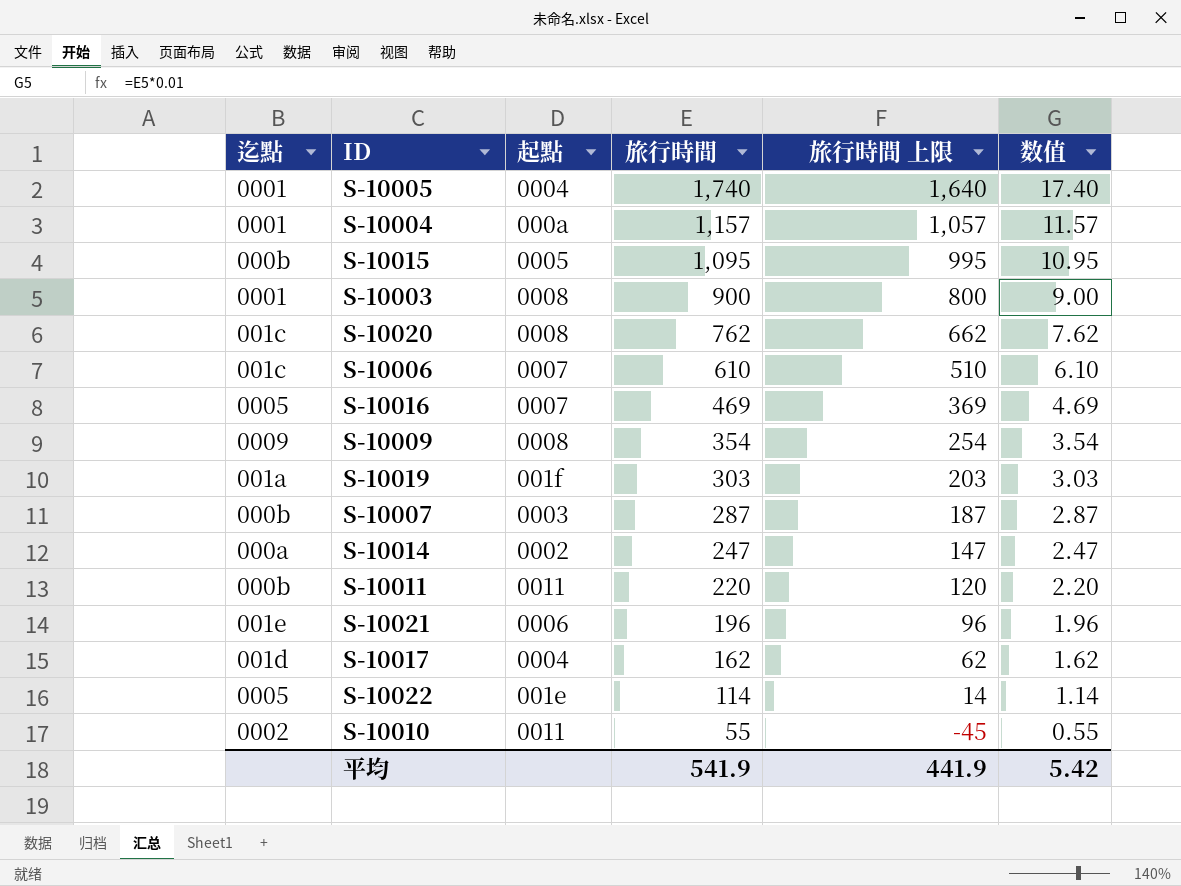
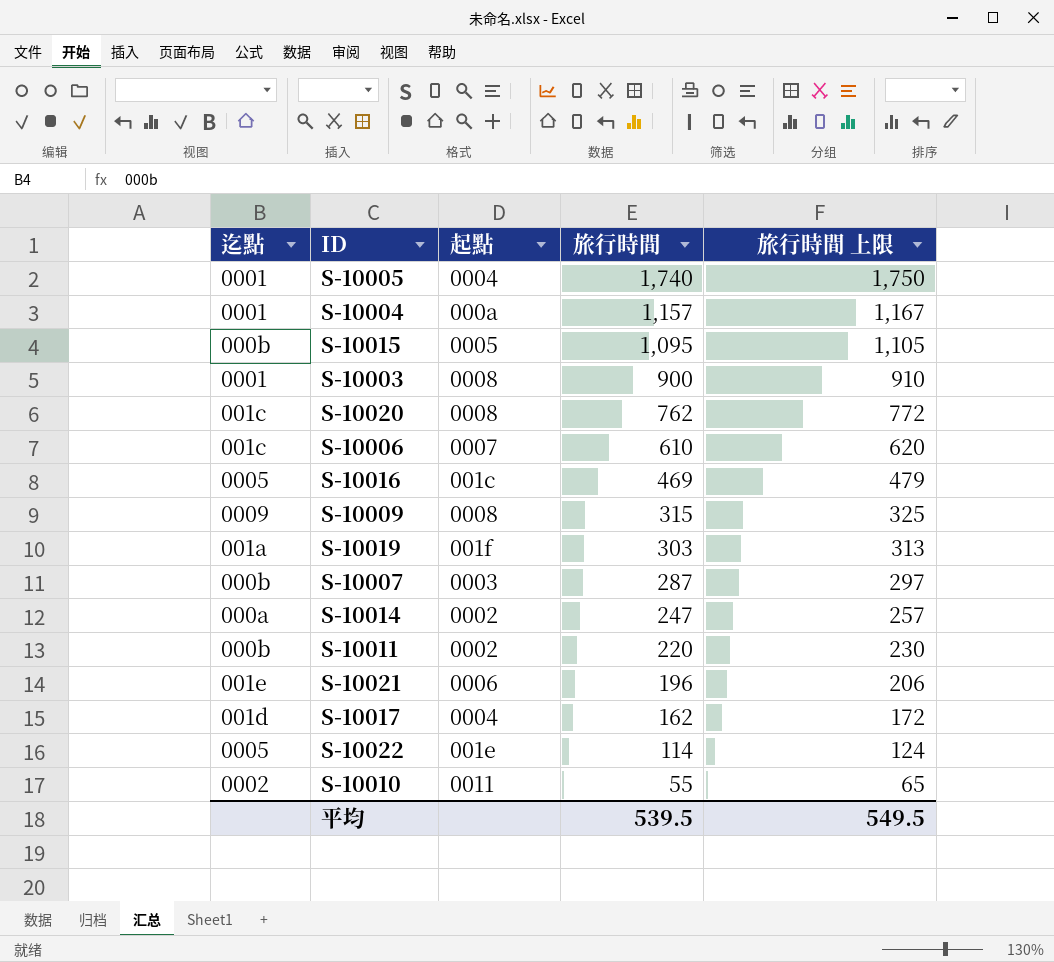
column 数值 | formula: [旅行時間] * 0.01 -> none
column 旅行時間 上限 | formula: [旅行時間] - 100 -> [旅行時間] + 10
S-10016 | 起點: 0007 -> 001c
S-10009 | 旅行時間: 354 -> 315
S-10011 | 起點: 0011 -> 0002
平均 | 旅行時間: 541.9 -> 539.5
平均 | 旅行時間 上限: 441.9 -> 549.5

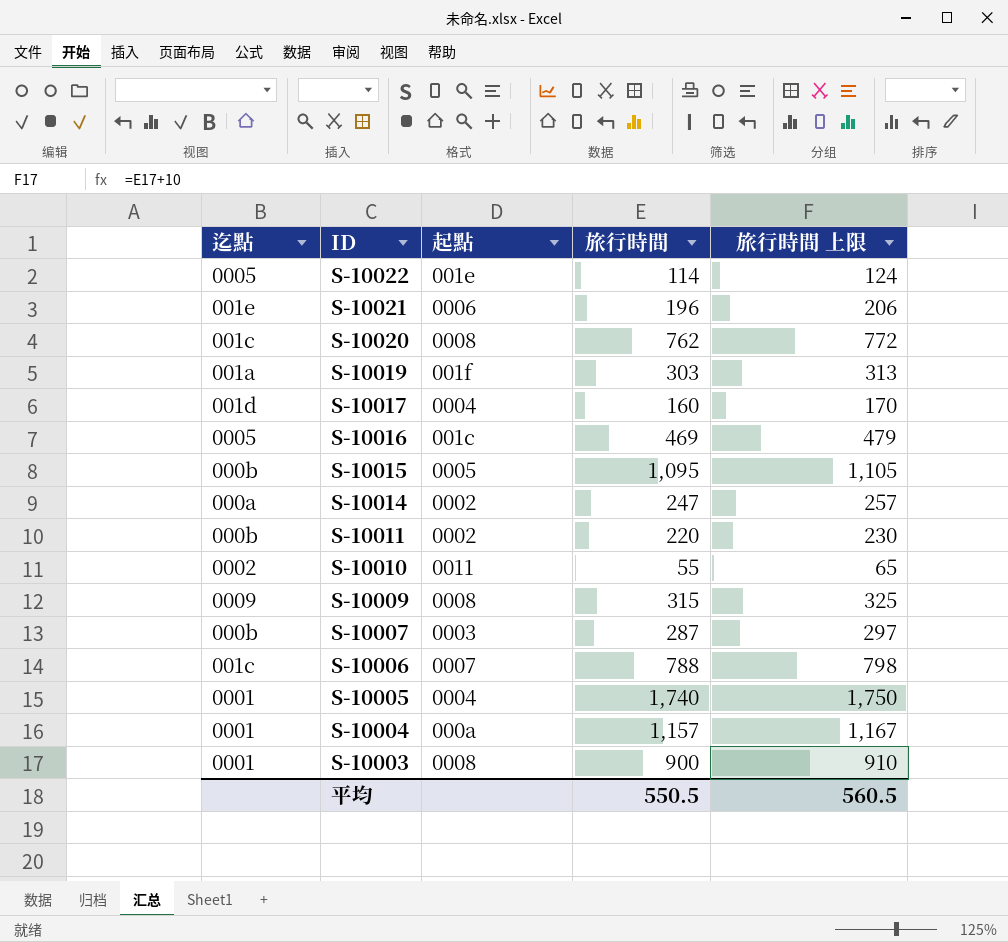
row order: 旅行時間 descending -> ID descending
S-10017 | 旅行時間: 162 -> 160
S-10017 | 旅行時間 上限: 172 -> 170
S-10006 | 旅行時間: 610 -> 788
S-10006 | 旅行時間 上限: 620 -> 798
平均 | 旅行時間: 539.5 -> 550.5
平均 | 旅行時間 上限: 549.5 -> 560.5

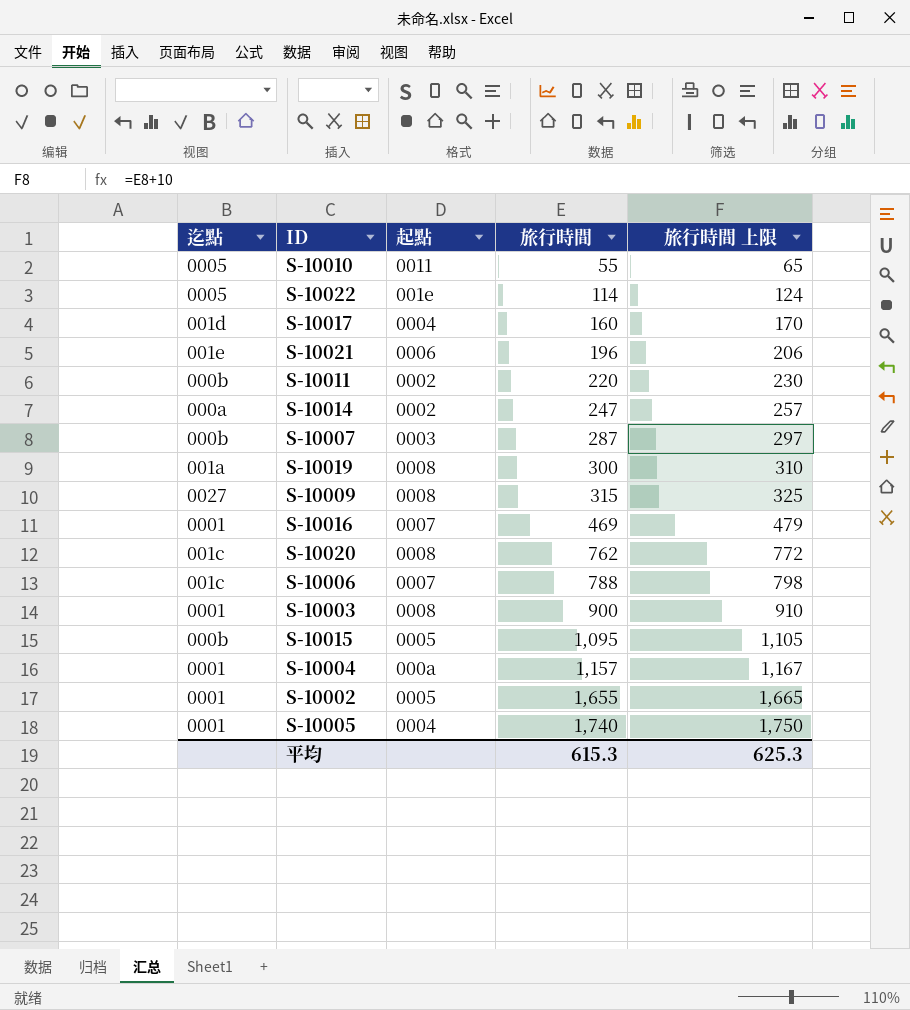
row order: ID descending -> 旅行時間 ascending
S-10010 | 迄點: 0002 -> 0005
S-10019 | 起點: 001f -> 0008
S-10019 | 旅行時間: 303 -> 300
S-10019 | 旅行時間 上限: 313 -> 310
S-10009 | 迄點: 0009 -> 0027
S-10016 | 迄點: 0005 -> 0001
S-10016 | 起點: 001c -> 0007
row S-10002: none -> 0001 | 0005 | 1,655 | 1,665
平均 | 旅行時間: 550.5 -> 615.3
平均 | 旅行時間 上限: 560.5 -> 625.3

